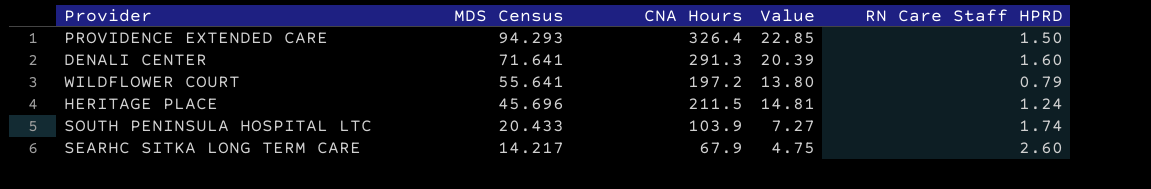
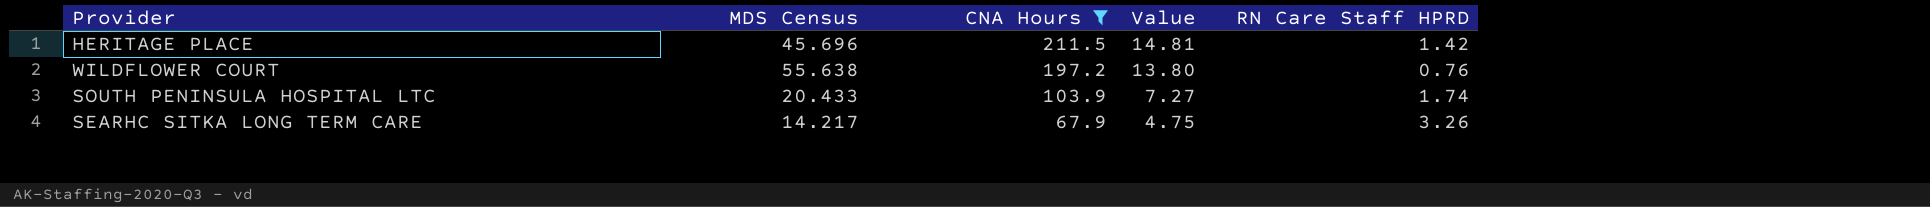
filter: none -> CNA Hours <= 211.5
row order: MDS Census descending -> CNA Hours descending
HERITAGE PLACE | RN Care Staff HPRD: 1.24 -> 1.42
WILDFLOWER COURT | MDS Census: 55.641 -> 55.638
WILDFLOWER COURT | RN Care Staff HPRD: 0.79 -> 0.76
SEARHC SITKA LONG TERM CARE | RN Care Staff HPRD: 2.60 -> 3.26

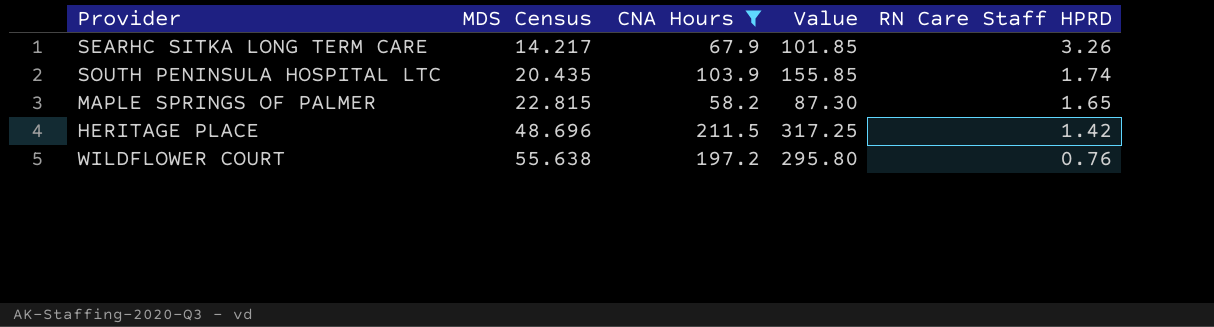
row order: CNA Hours descending -> MDS Census ascending
column Value | formula: [CNA Hours] * 0.07 -> [CNA Hours] * 1.5
SOUTH PENINSULA HOSPITAL LTC | MDS Census: 20.433 -> 20.435
row MAPLE SPRINGS OF PALMER: none -> 22.815 | 58.2 | 87.30 | 1.65
HERITAGE PLACE | MDS Census: 45.696 -> 48.696

